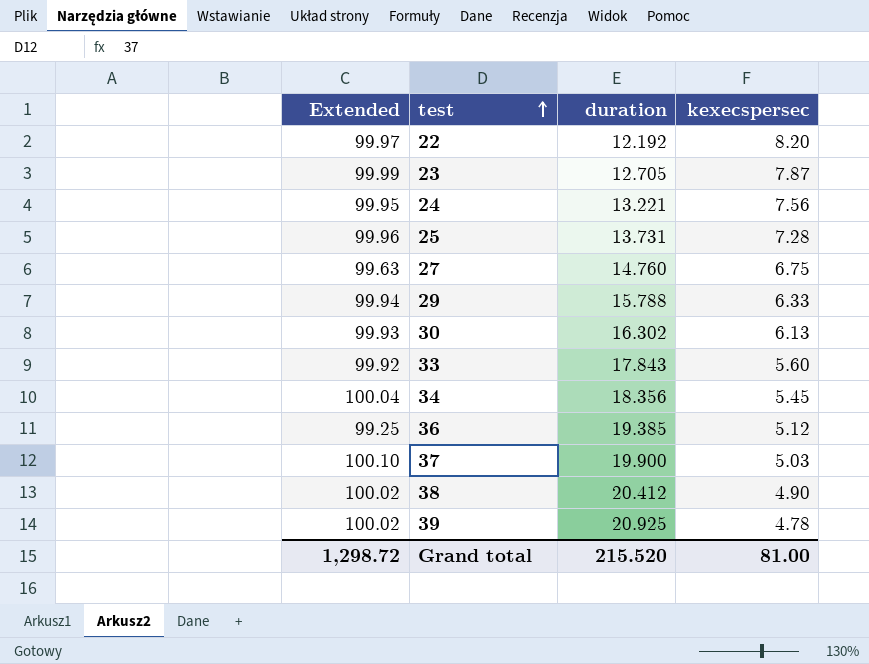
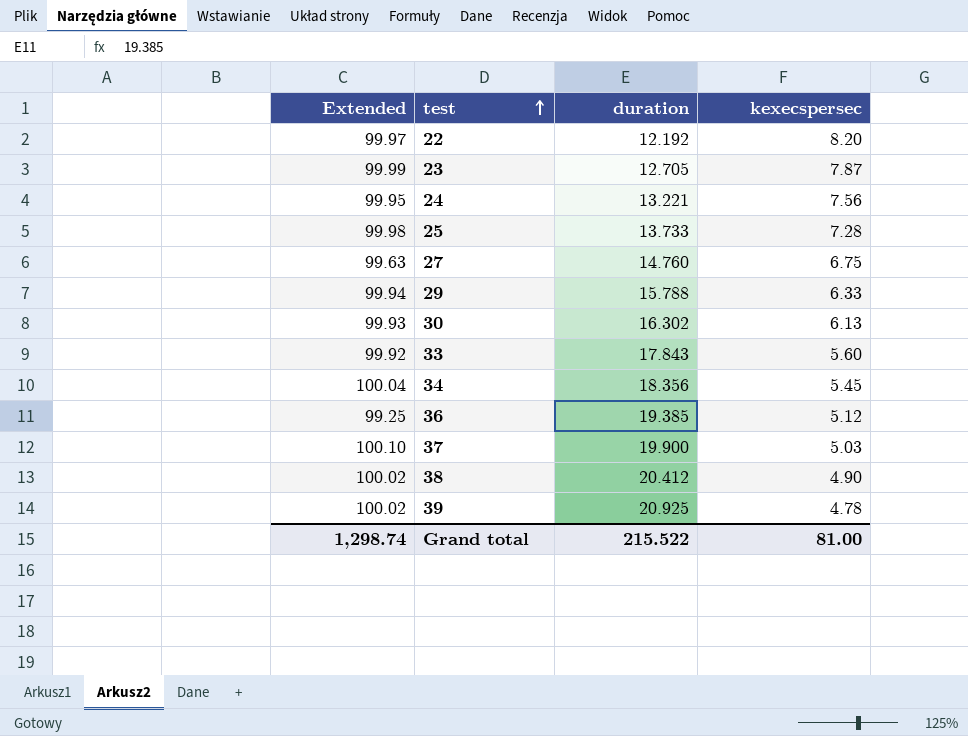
25 | Extended: 99.96 -> 99.98
25 | duration: 13.731 -> 13.733
Grand total | Extended: 1,298.72 -> 1,298.74
Grand total | duration: 215.520 -> 215.522

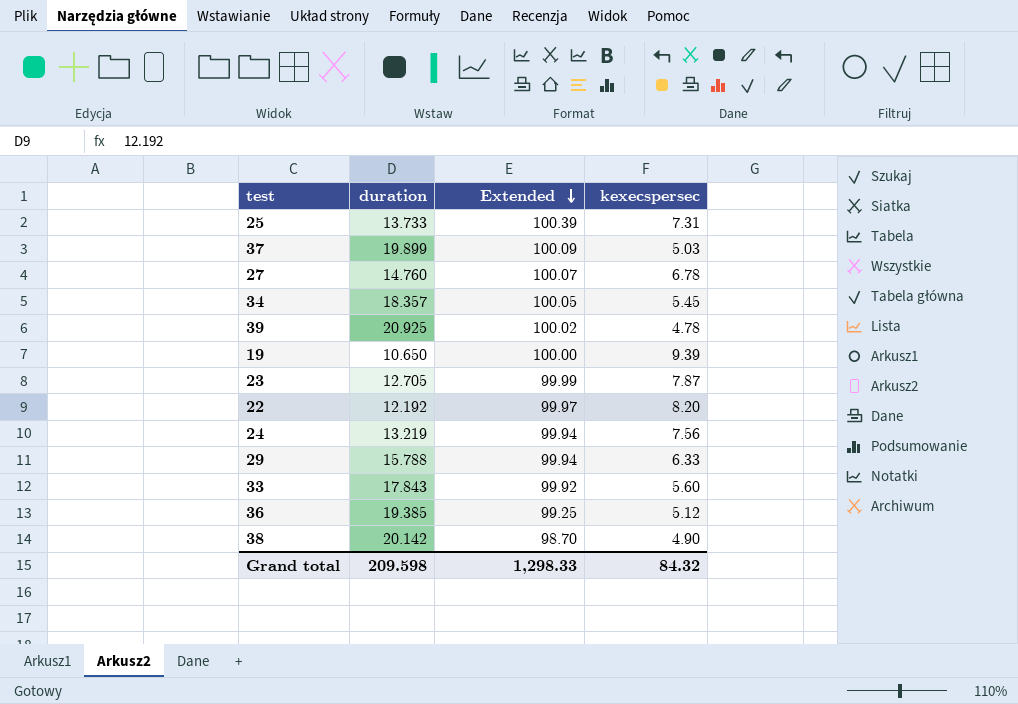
row order: test ascending -> Extended descending
column Extended | position: 1 -> 3
row 30: 99.93 | 16.302 | 6.13 -> none
25 | Extended: 99.98 -> 100.39
25 | kexecspersec: 7.28 -> 7.31
37 | duration: 19.900 -> 19.899
37 | Extended: 100.10 -> 100.09
27 | Extended: 99.63 -> 100.07
27 | kexecspersec: 6.75 -> 6.78
34 | duration: 18.356 -> 18.357
34 | Extended: 100.04 -> 100.05
row 19: none -> 10.650 | 100.00 | 9.39
24 | duration: 13.221 -> 13.219
24 | Extended: 99.95 -> 99.94
38 | duration: 20.412 -> 20.142
38 | Extended: 100.02 -> 98.70
Grand total | duration: 215.522 -> 209.598
Grand total | Extended: 1,298.74 -> 1,298.33
Grand total | kexecspersec: 81.00 -> 84.32

